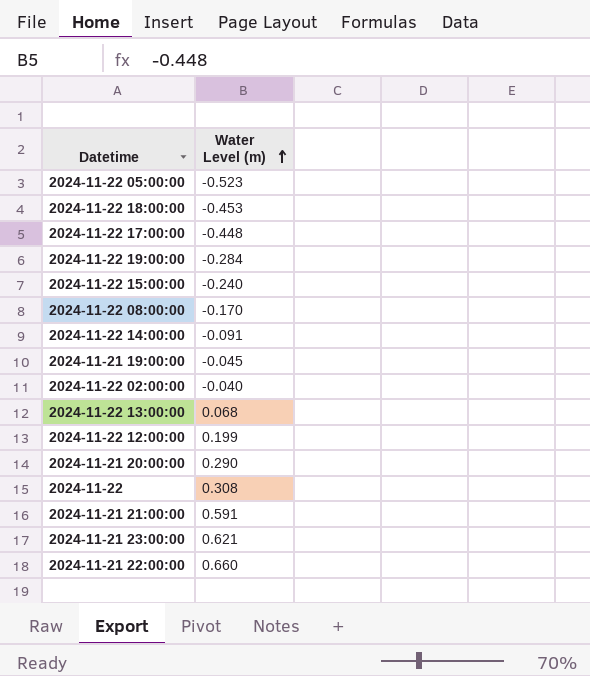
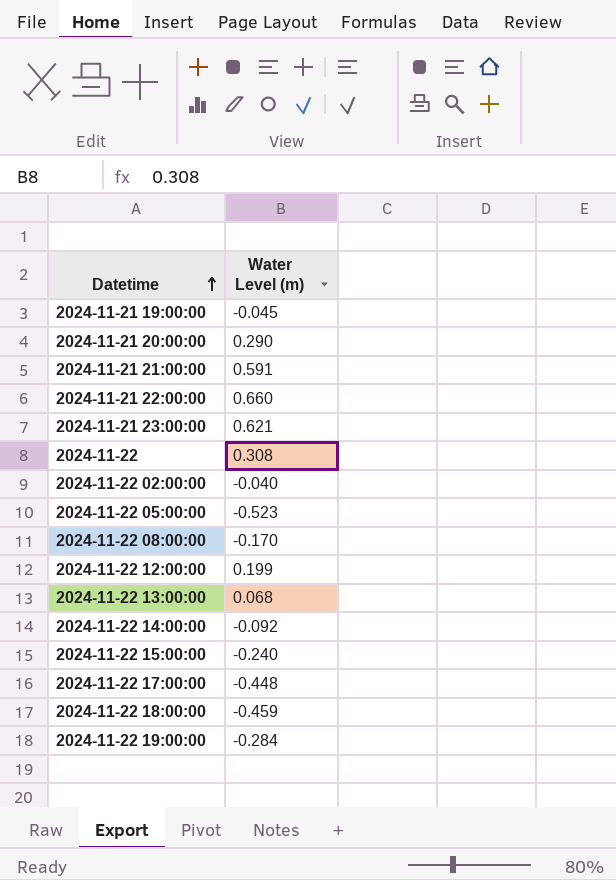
row order: Water Level (m) ascending -> Datetime ascending
2024-11-22 14:00:00 | Water Level (m): -0.091 -> -0.092
2024-11-22 18:00:00 | Water Level (m): -0.453 -> -0.459

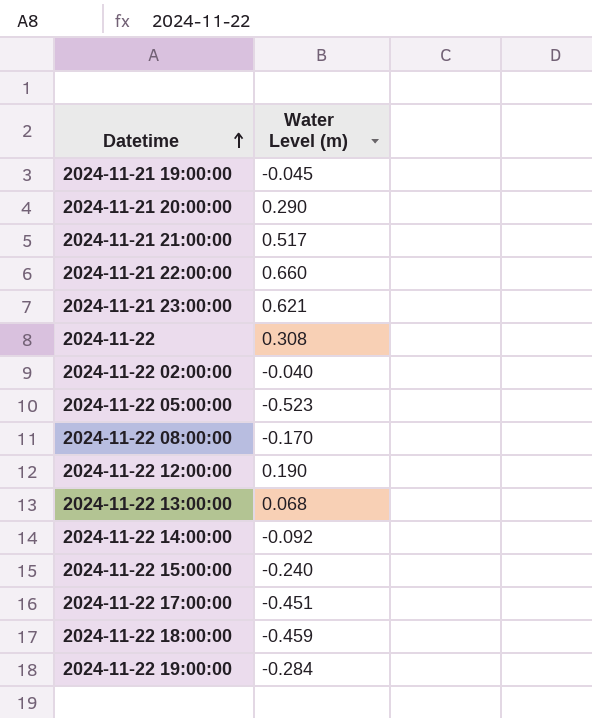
2024-11-21 21:00:00 | Water Level (m): 0.591 -> 0.517
2024-11-22 12:00:00 | Water Level (m): 0.199 -> 0.190
2024-11-22 17:00:00 | Water Level (m): -0.448 -> -0.451

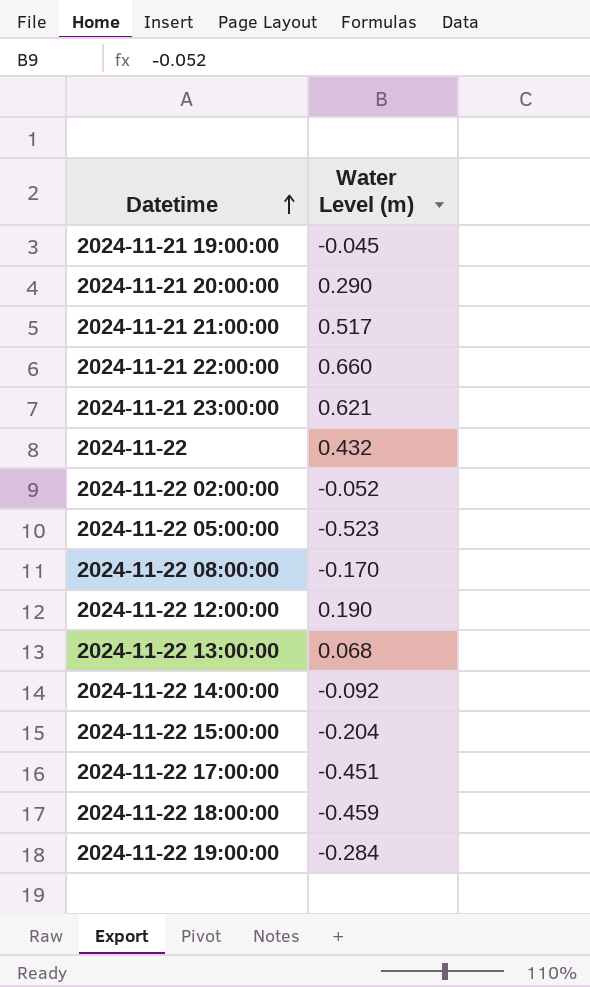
2024-11-22 | Water Level (m): 0.308 -> 0.432
2024-11-22 02:00:00 | Water Level (m): -0.040 -> -0.052
2024-11-22 15:00:00 | Water Level (m): -0.240 -> -0.204

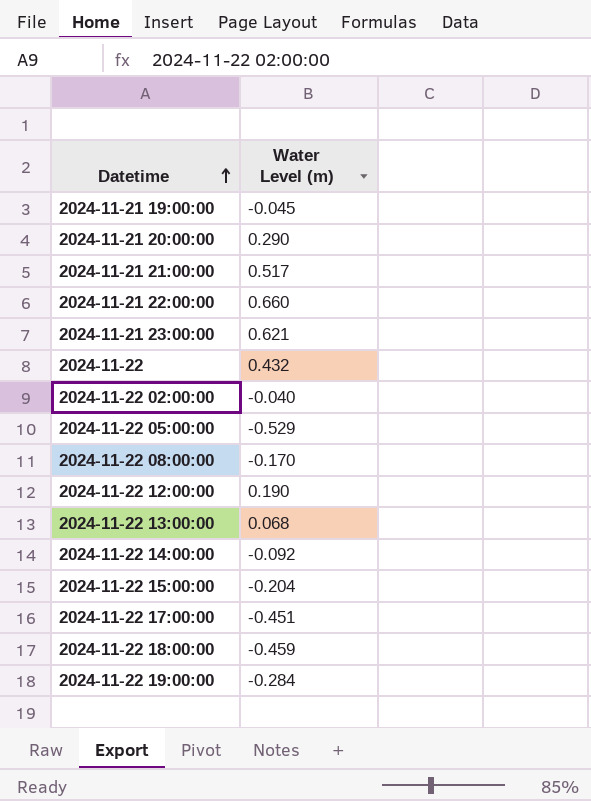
2024-11-22 02:00:00 | Water Level (m): -0.052 -> -0.040
2024-11-22 05:00:00 | Water Level (m): -0.523 -> -0.529

